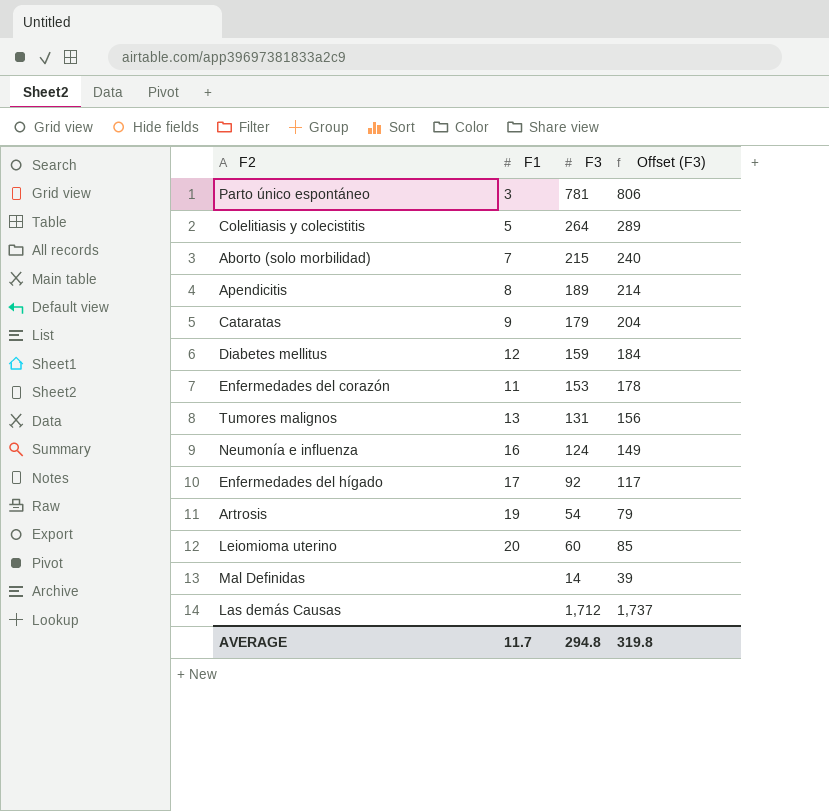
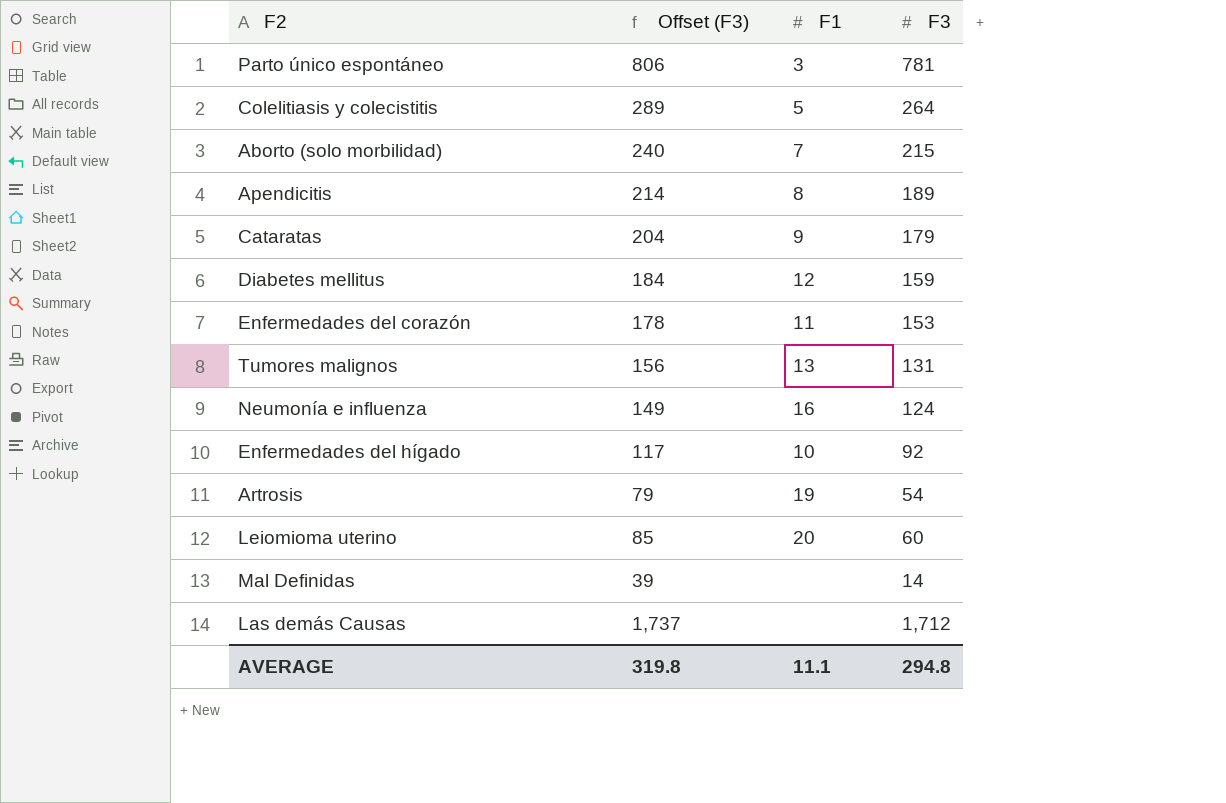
column Offset (F3) | position: 4 -> 2
Enfermedades del hígado | F1: 17 -> 10
AVERAGE | F1: 11.7 -> 11.1

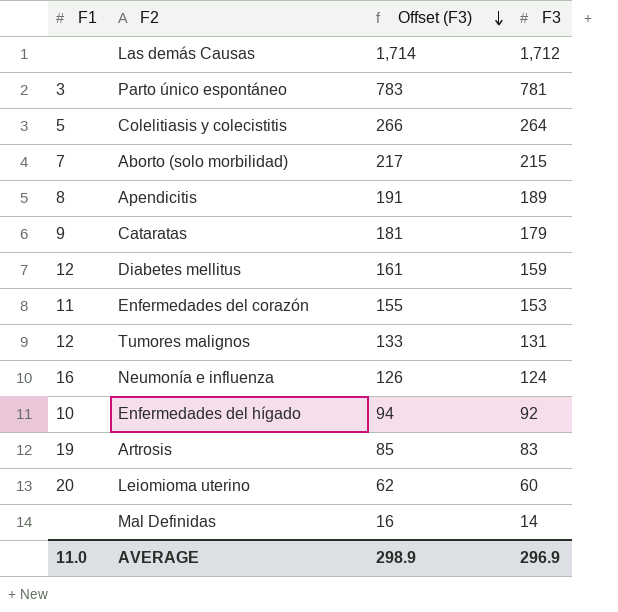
row order: none -> Offset (F3) descending
column F1 | position: 3 -> 1
column Offset (F3) | formula: [F3] + 25 -> [F3] + 2
Tumores malignos | F1: 13 -> 12
Artrosis | F3: 54 -> 83
AVERAGE | F1: 11.1 -> 11.0
AVERAGE | Offset (F3): 319.8 -> 298.9
AVERAGE | F3: 294.8 -> 296.9

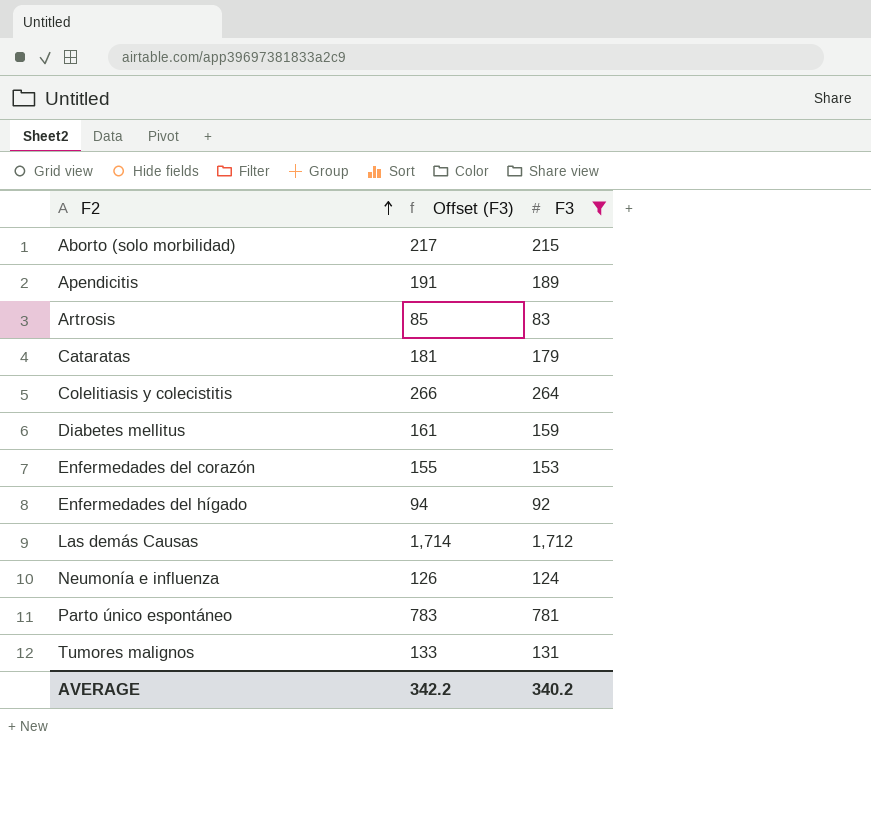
filter: none -> F3 >= 83
row order: Offset (F3) descending -> F2 ascending
column F1 | position: 1 -> none
AVERAGE | Offset (F3): 298.9 -> 342.2
AVERAGE | F3: 296.9 -> 340.2

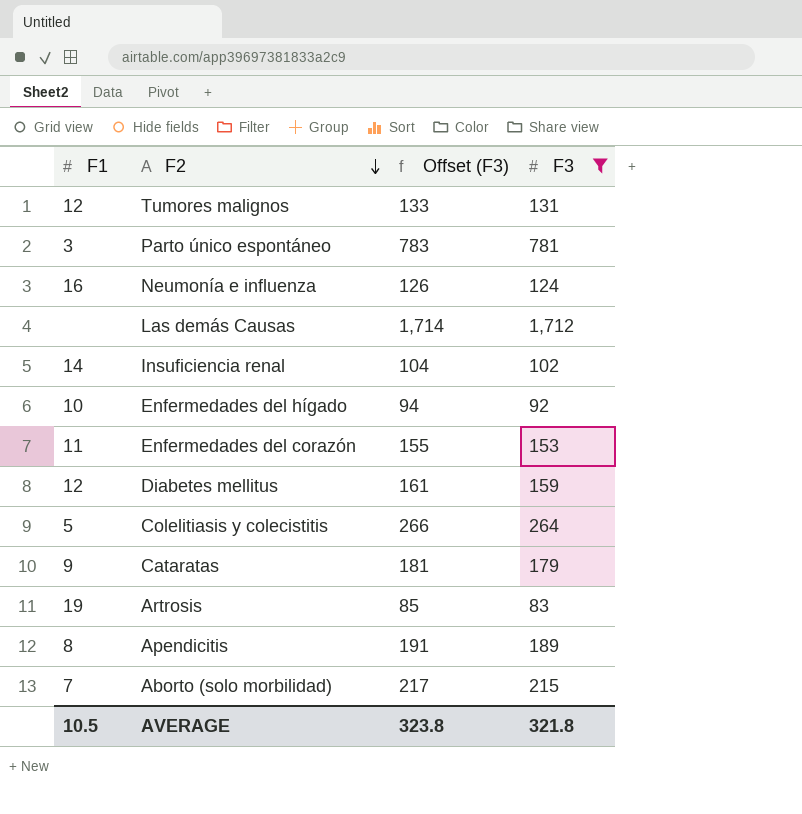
row order: F2 ascending -> F2 descending
column F1 | position: none -> 1
row Insuficiencia renal: none -> 14 | 104 | 102
AVERAGE | Offset (F3): 342.2 -> 323.8
AVERAGE | F3: 340.2 -> 321.8

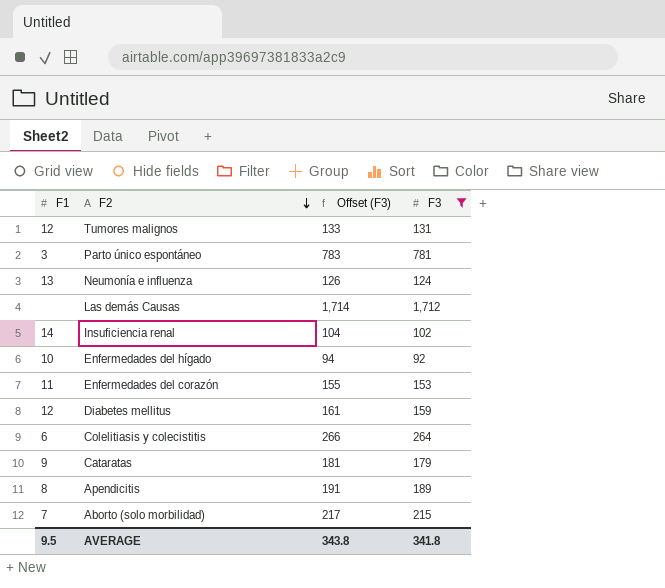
row Artrosis: 19 | 85 | 83 -> none
Neumonía e influenza | F1: 16 -> 13
Colelitiasis y colecistitis | F1: 5 -> 6
AVERAGE | F1: 10.5 -> 9.5
AVERAGE | Offset (F3): 323.8 -> 343.8
AVERAGE | F3: 321.8 -> 341.8

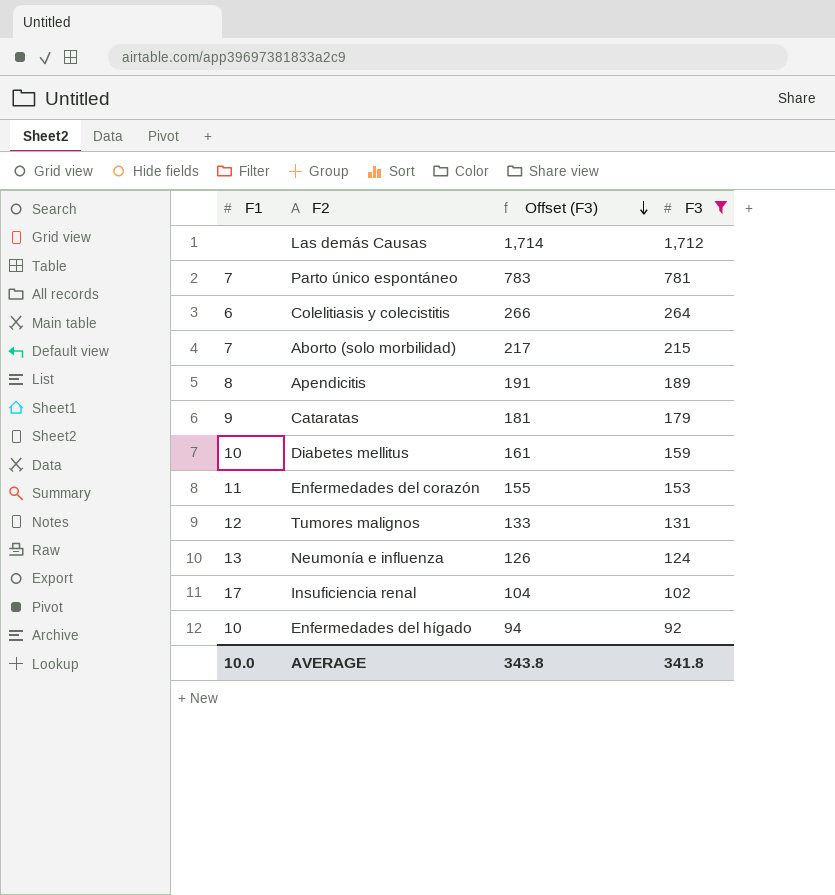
row order: F2 descending -> Offset (F3) descending
Parto único espontáneo | F1: 3 -> 7
Diabetes mellitus | F1: 12 -> 10
Insuficiencia renal | F1: 14 -> 17
AVERAGE | F1: 9.5 -> 10.0

